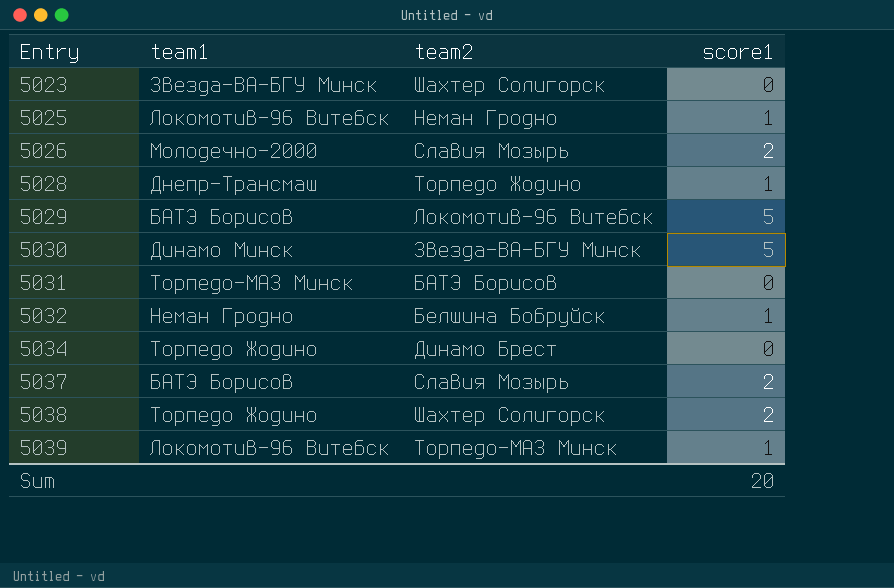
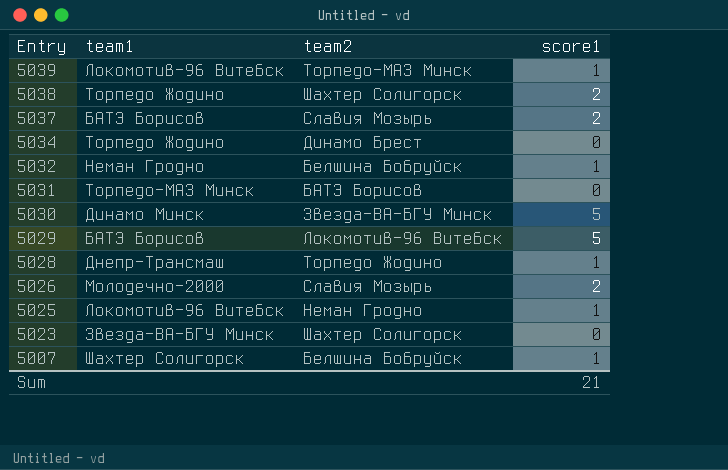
row order: Entry ascending -> Entry descending
row 5007: none -> Шахтер Солигорск | Белшина Бобруйск | 1
Sum | score1: 20 -> 21

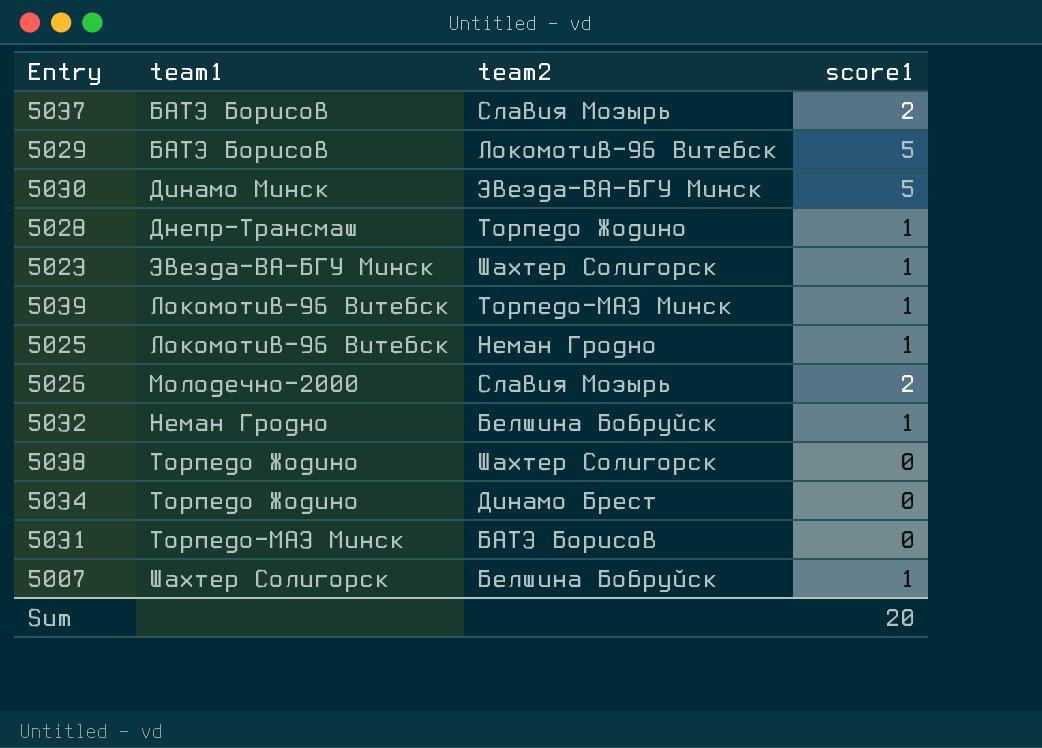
row order: Entry descending -> team1 ascending
5023 | score1: 0 -> 1
5038 | score1: 2 -> 0
Sum | score1: 21 -> 20

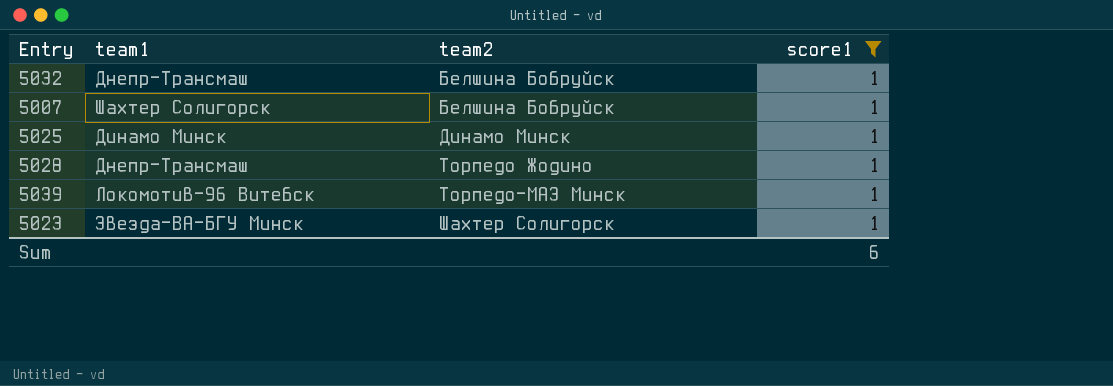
filter: none -> score1 = 1
row order: team1 ascending -> team2 ascending
5032 | team1: Неман Гродно -> Днепр-Трансмаш
5025 | team1: Локомотив-96 Витебск -> Динамо Минск
5025 | team2: Неман Гродно -> Динамо Минск
Sum | score1: 20 -> 6

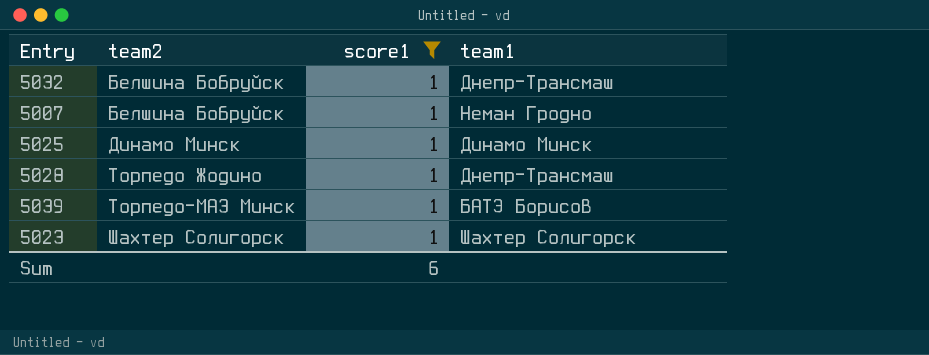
column team1 | position: 2 -> 4
5007 | team1: Шахтер Солигорск -> Неман Гродно
5039 | team1: Локомотив-96 Витебск -> БАТЭ Борисов
5023 | team1: Звезда-ВА-БГУ Минск -> Шахтер Солигорск

